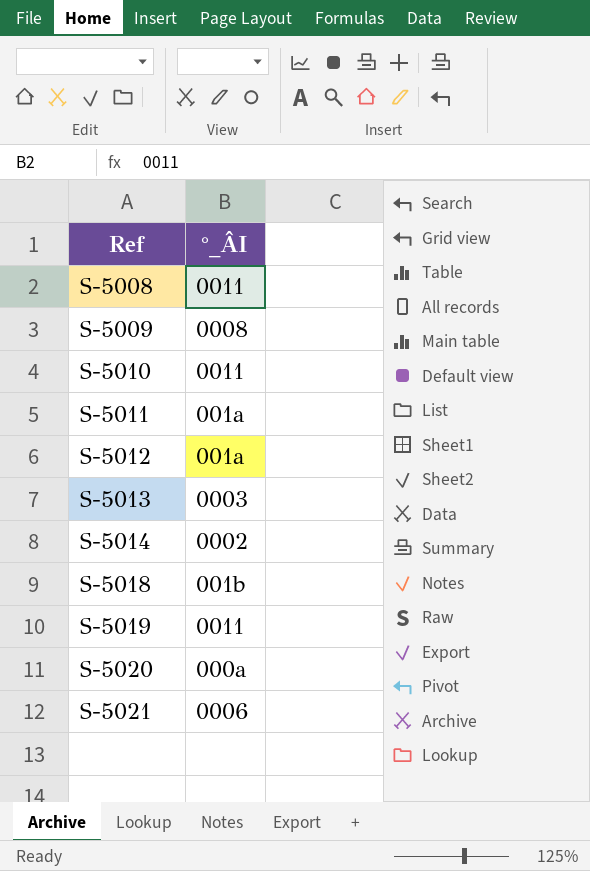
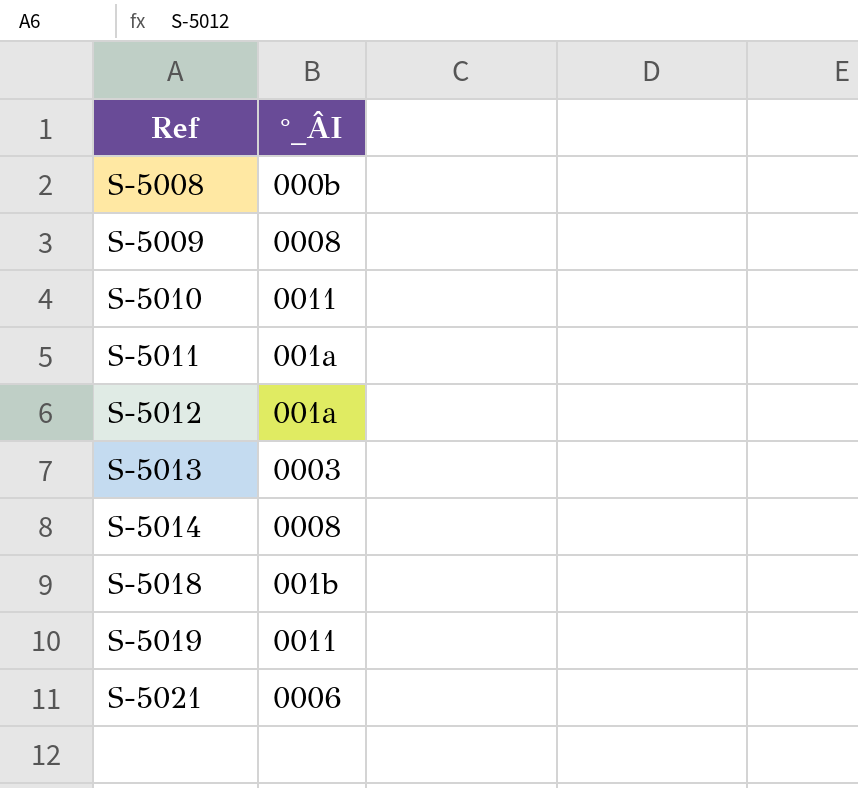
row S-5020: 000a -> none
S-5008 | °_ÂI: 0011 -> 000b
S-5014 | °_ÂI: 0002 -> 0008

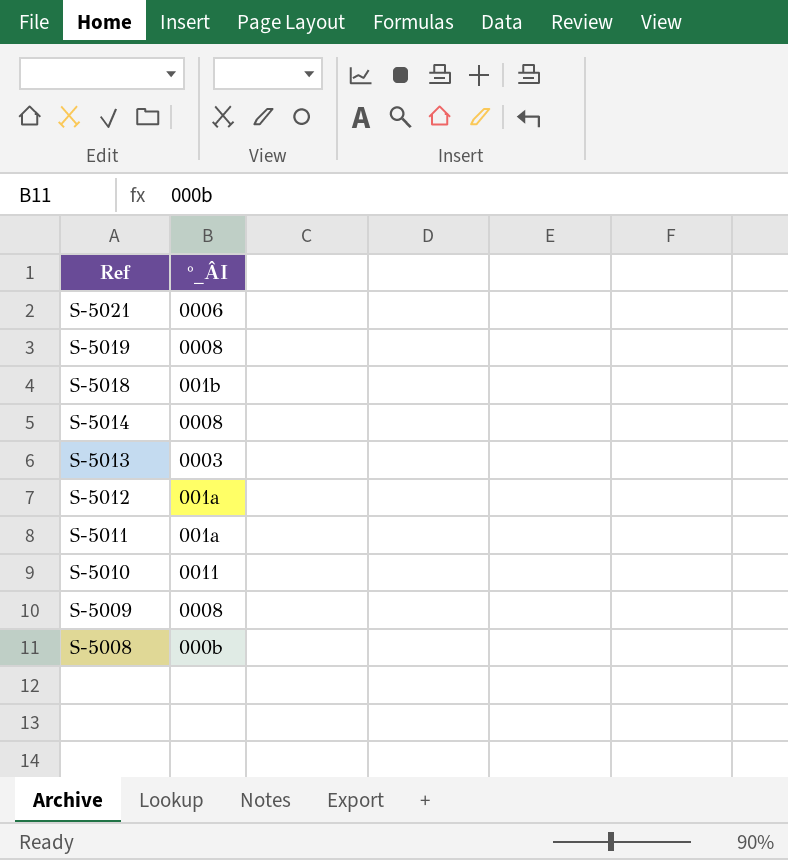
row order: Ref ascending -> Ref descending
S-5019 | °_ÂI: 0011 -> 0008

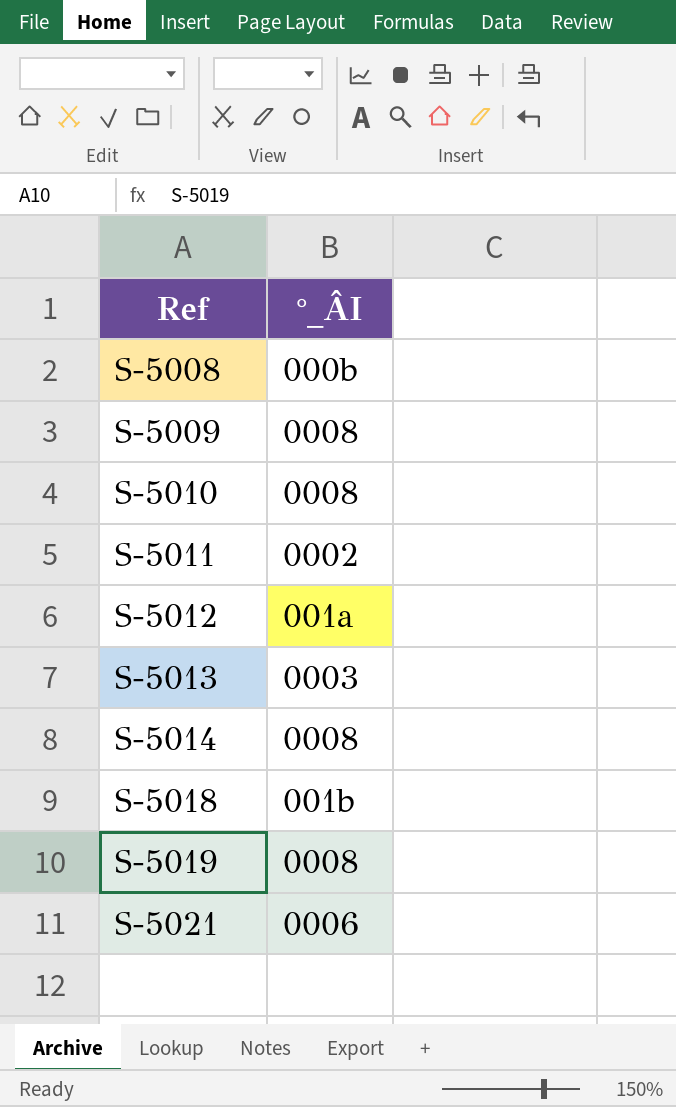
row order: Ref descending -> Ref ascending
S-5010 | °_ÂI: 0011 -> 0008
S-5011 | °_ÂI: 001a -> 0002

